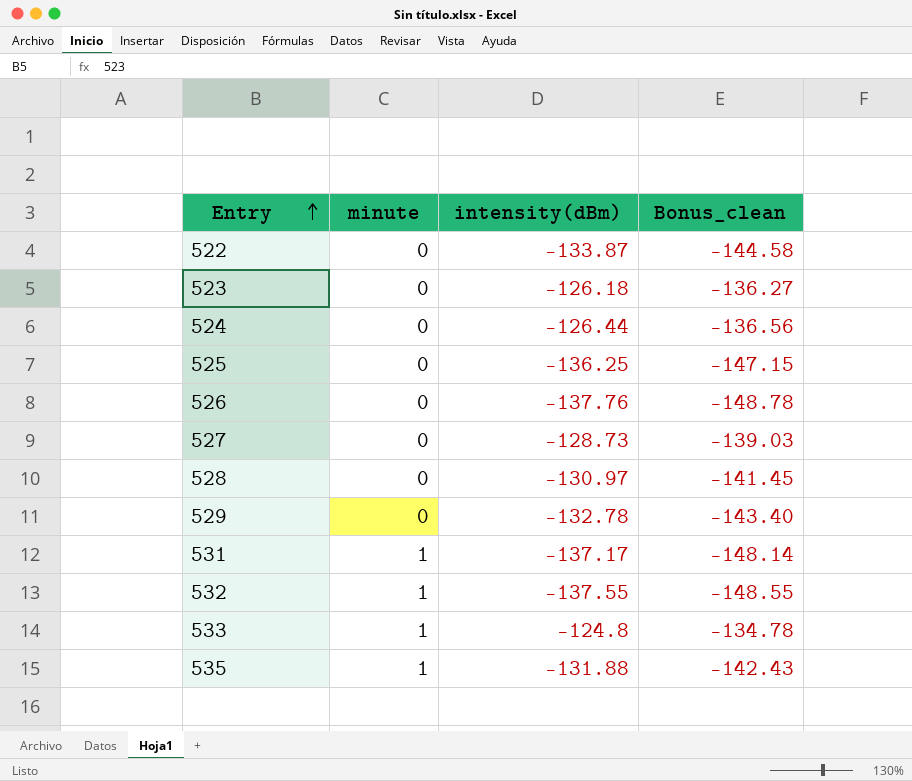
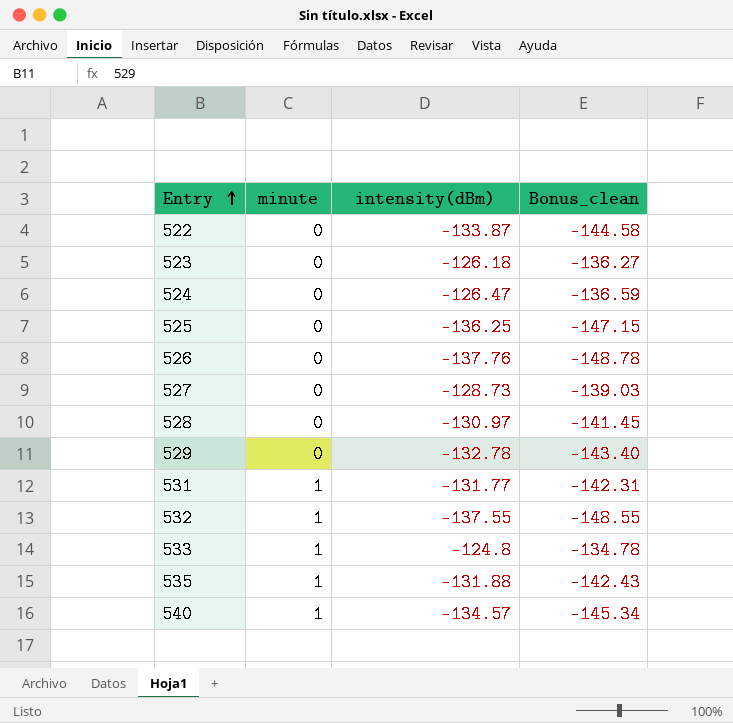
524 | intensity(dBm): -126.44 -> -126.47
524 | Bonus_clean: -136.56 -> -136.59
531 | intensity(dBm): -137.17 -> -131.77
531 | Bonus_clean: -148.14 -> -142.31
row 540: none -> 1 | -134.57 | -145.34

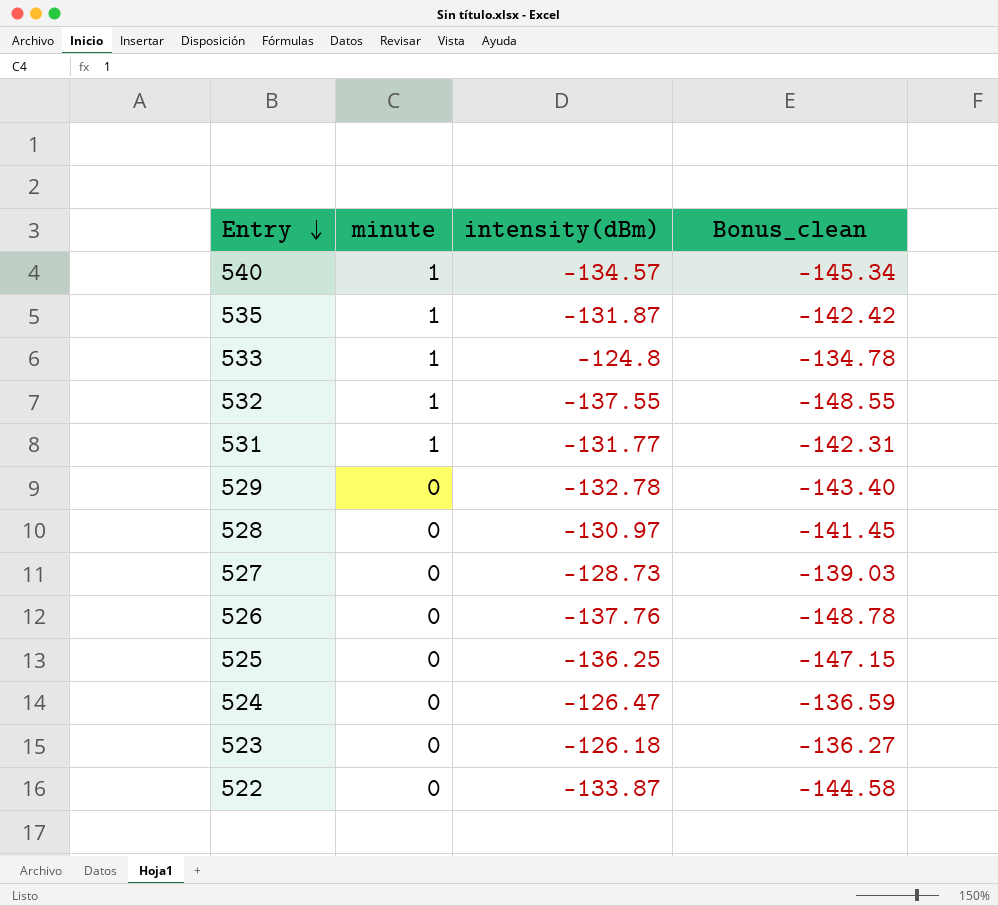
row order: Entry ascending -> Entry descending
535 | intensity(dBm): -131.88 -> -131.87
535 | Bonus_clean: -142.43 -> -142.42

